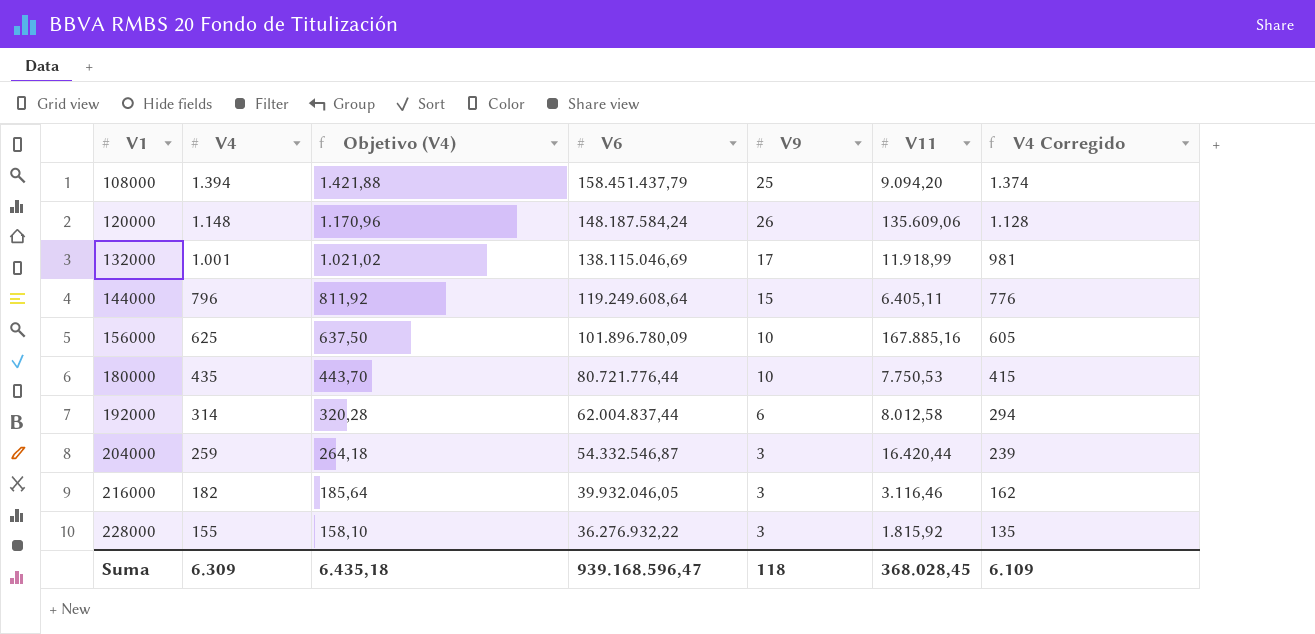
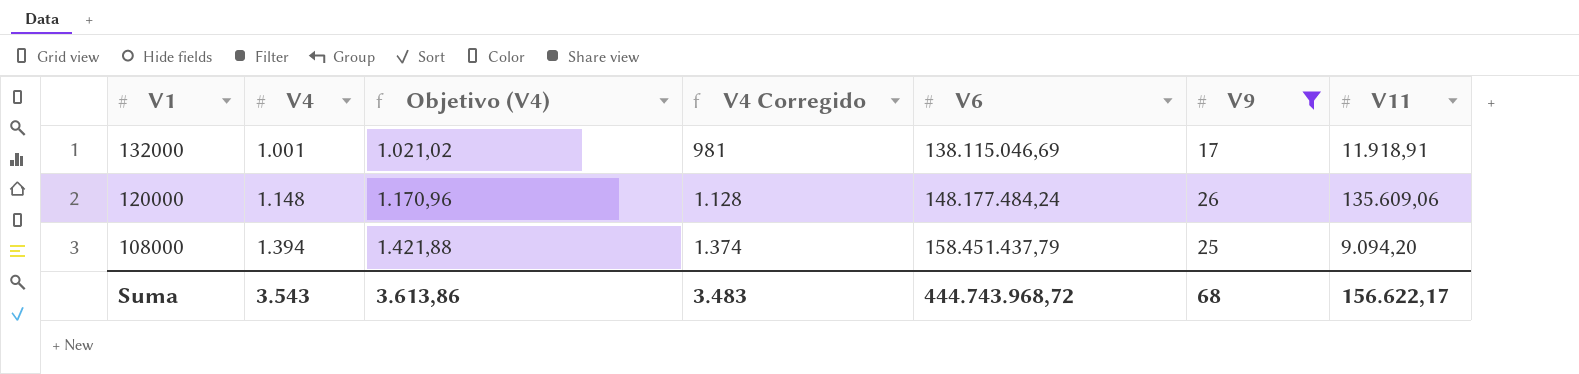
filter: none -> V9 >= 17
row order: V1 ascending -> V1 descending
column V4 Corregido | position: 7 -> 4
132000 | V11: 11.918,99 -> 11.918,91
120000 | V6: 148.187.584,24 -> 148.177.484,24
Suma | V4: 6.309 -> 3.543
Suma | Objetivo (V4): 6.435,18 -> 3.613,86
Suma | V4 Corregido: 6.109 -> 3.483
Suma | V6: 939.168.596,47 -> 444.743.968,72
Suma | V9: 118 -> 68
Suma | V11: 368.028,45 -> 156.622,17

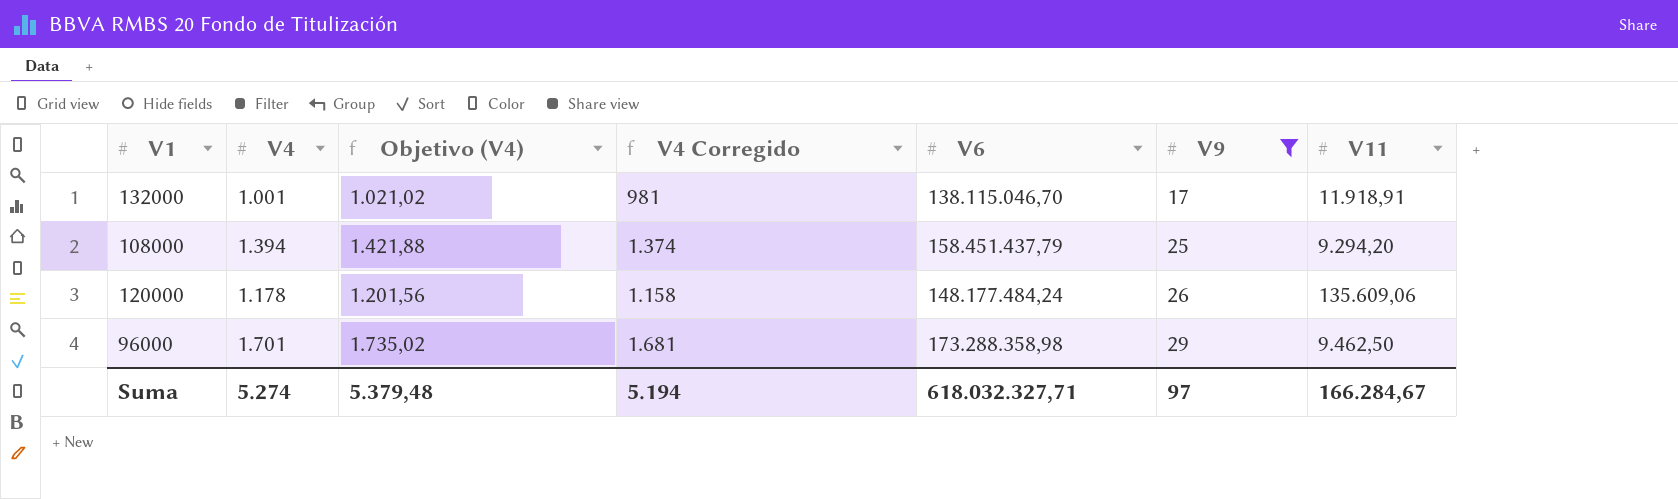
row order: V1 descending -> V9 ascending
132000 | V6: 138.115.046,69 -> 138.115.046,70
108000 | V11: 9.094,20 -> 9.294,20
120000 | V4: 1.148 -> 1.178
120000 | Objetivo (V4): 1.170,96 -> 1.201,56
120000 | V4 Corregido: 1.128 -> 1.158
row 96000: none -> 1.701 | 1.735,02 | 1.681 | 173.288.358,98 | 29 | 9.462,50
Suma | V4: 3.543 -> 5.274
Suma | Objetivo (V4): 3.613,86 -> 5.379,48
Suma | V4 Corregido: 3.483 -> 5.194
Suma | V6: 444.743.968,72 -> 618.032.327,71
Suma | V9: 68 -> 97
Suma | V11: 156.622,17 -> 166.284,67

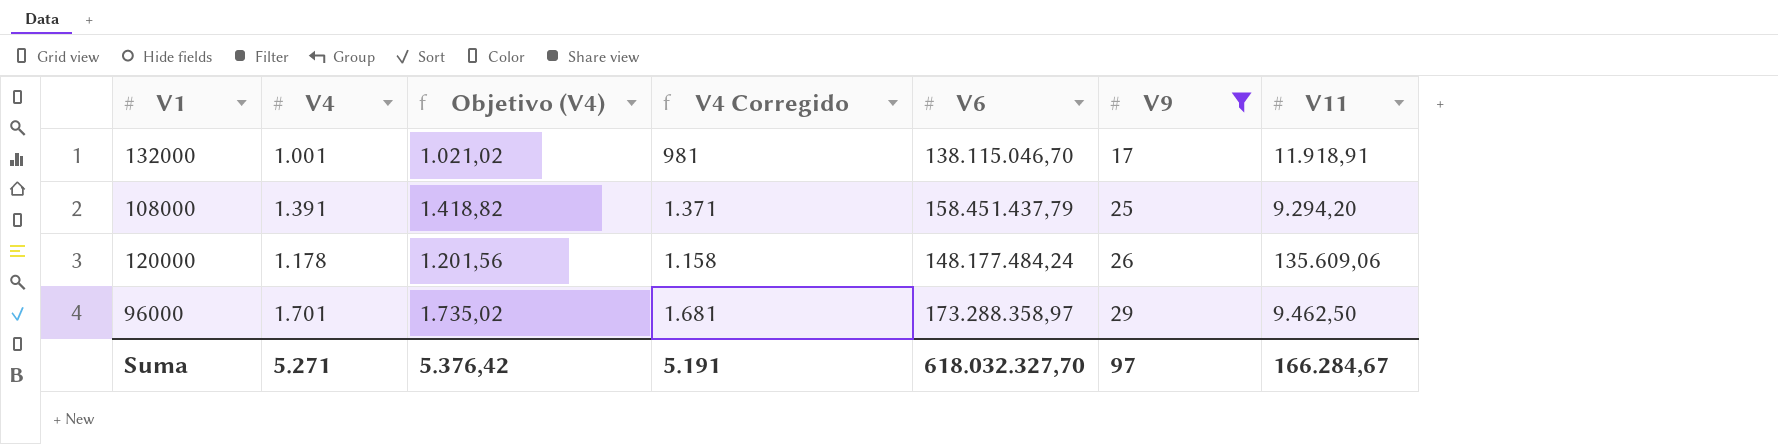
108000 | V4: 1.394 -> 1.391
108000 | Objetivo (V4): 1.421,88 -> 1.418,82
108000 | V4 Corregido: 1.374 -> 1.371
96000 | V6: 173.288.358,98 -> 173.288.358,97
Suma | V4: 5.274 -> 5.271
Suma | Objetivo (V4): 5.379,48 -> 5.376,42
Suma | V4 Corregido: 5.194 -> 5.191
Suma | V6: 618.032.327,71 -> 618.032.327,70

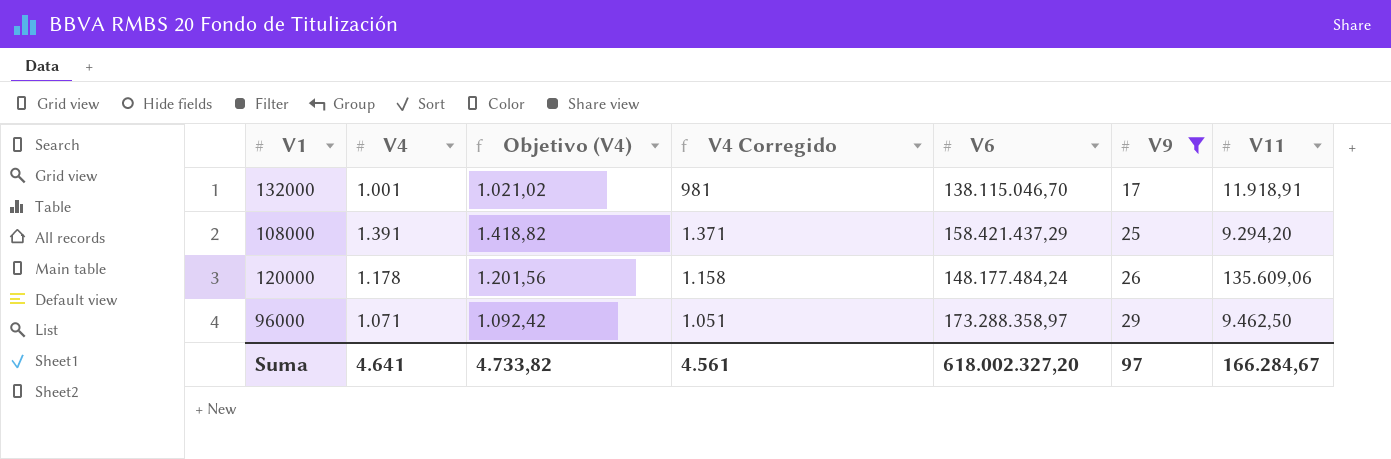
108000 | V6: 158.451.437,79 -> 158.421.437,29
96000 | V4: 1.701 -> 1.071
96000 | Objetivo (V4): 1.735,02 -> 1.092,42
96000 | V4 Corregido: 1.681 -> 1.051
Suma | V4: 5.271 -> 4.641
Suma | Objetivo (V4): 5.376,42 -> 4.733,82
Suma | V4 Corregido: 5.191 -> 4.561
Suma | V6: 618.032.327,70 -> 618.002.327,20

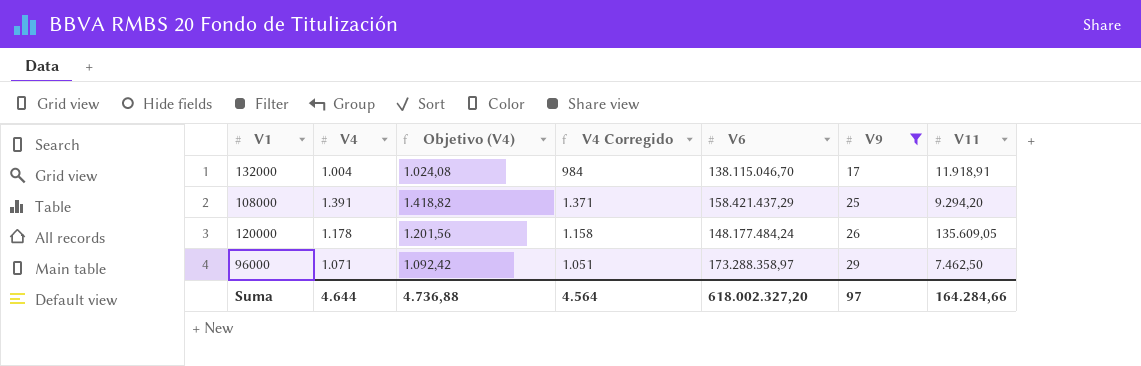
132000 | V4: 1.001 -> 1.004
132000 | Objetivo (V4): 1.021,02 -> 1.024,08
132000 | V4 Corregido: 981 -> 984
120000 | V11: 135.609,06 -> 135.609,05
96000 | V11: 9.462,50 -> 7.462,50
Suma | V4: 4.641 -> 4.644
Suma | Objetivo (V4): 4.733,82 -> 4.736,88
Suma | V4 Corregido: 4.561 -> 4.564
Suma | V11: 166.284,67 -> 164.284,66

